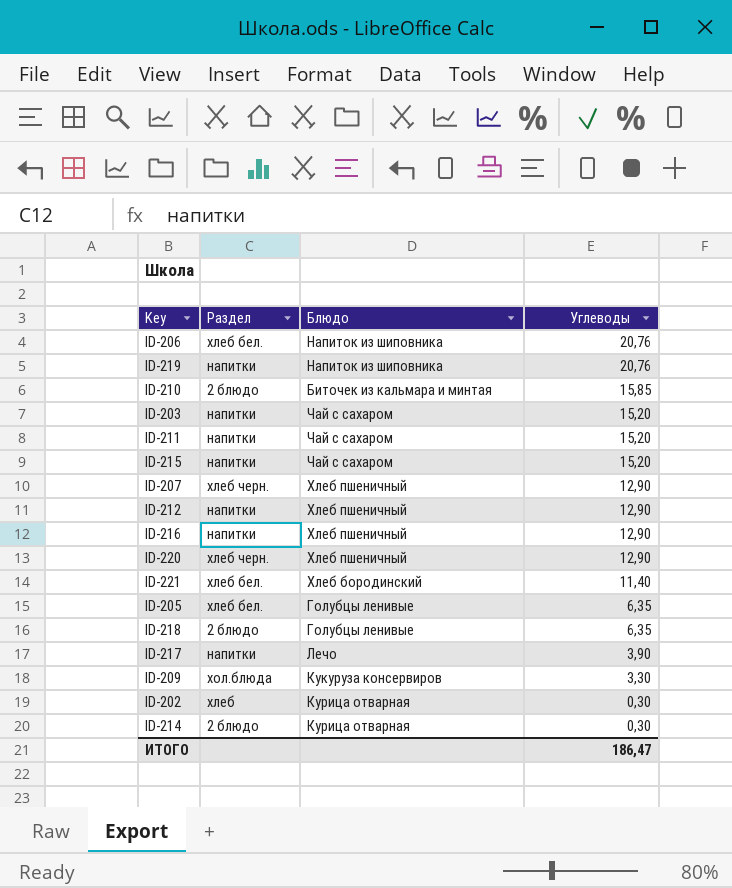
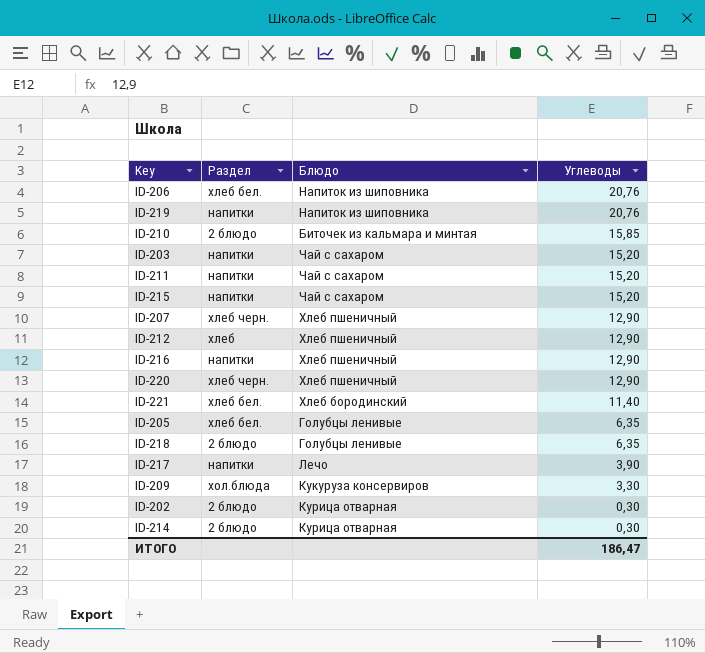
ID-212 | Раздел: напитки -> хлеб
ID-202 | Раздел: хлеб -> 2 блюдо

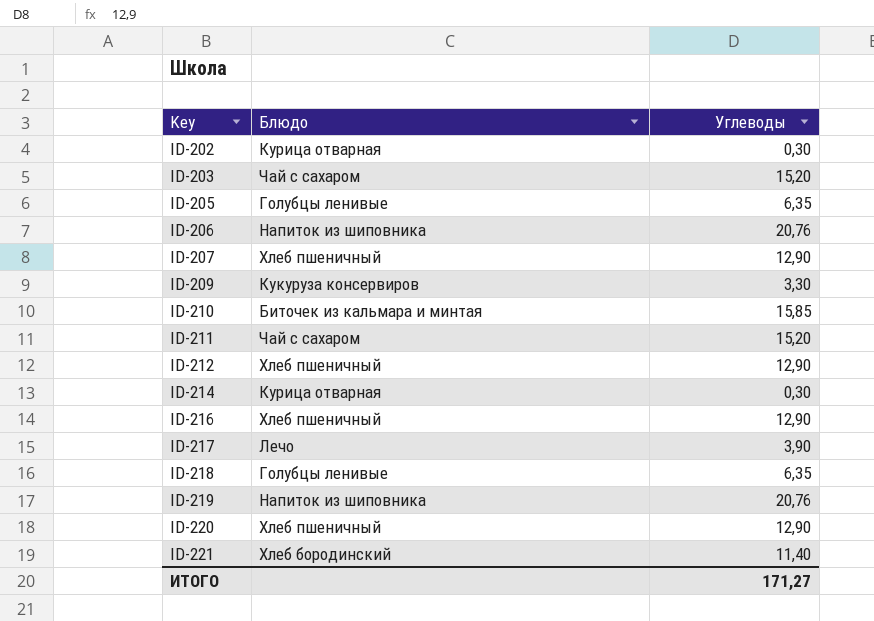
row order: Углеводы descending -> Key ascending
column Раздел | position: 2 -> none
row ID-215: напитки | Чай с сахаром | 15,20 -> none
ИТОГО | Углеводы: 186,47 -> 171,27

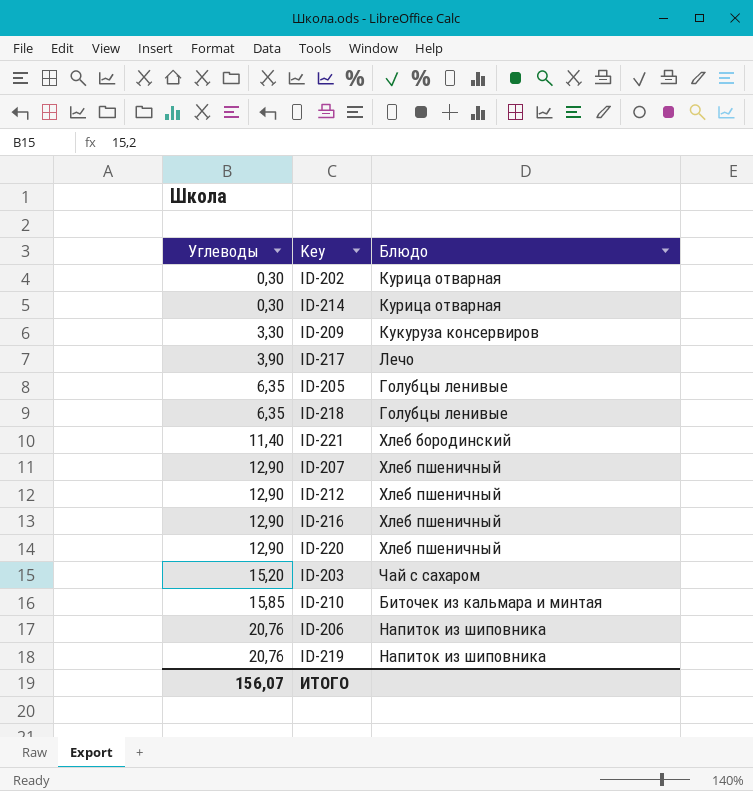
row order: Key ascending -> Углеводы ascending
column Углеводы | position: 3 -> 1
row ID-211: Чай с сахаром | 15,20 -> none
ИТОГО | Углеводы: 171,27 -> 156,07

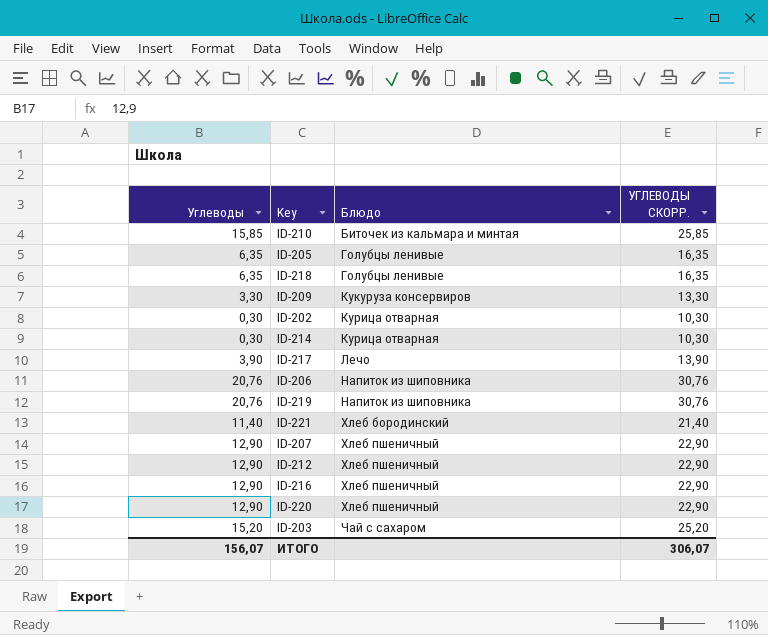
row order: Углеводы ascending -> Блюдо ascending
column УГЛЕВОДЫ СКОРР. | formula: none -> [Углеводы] + 10

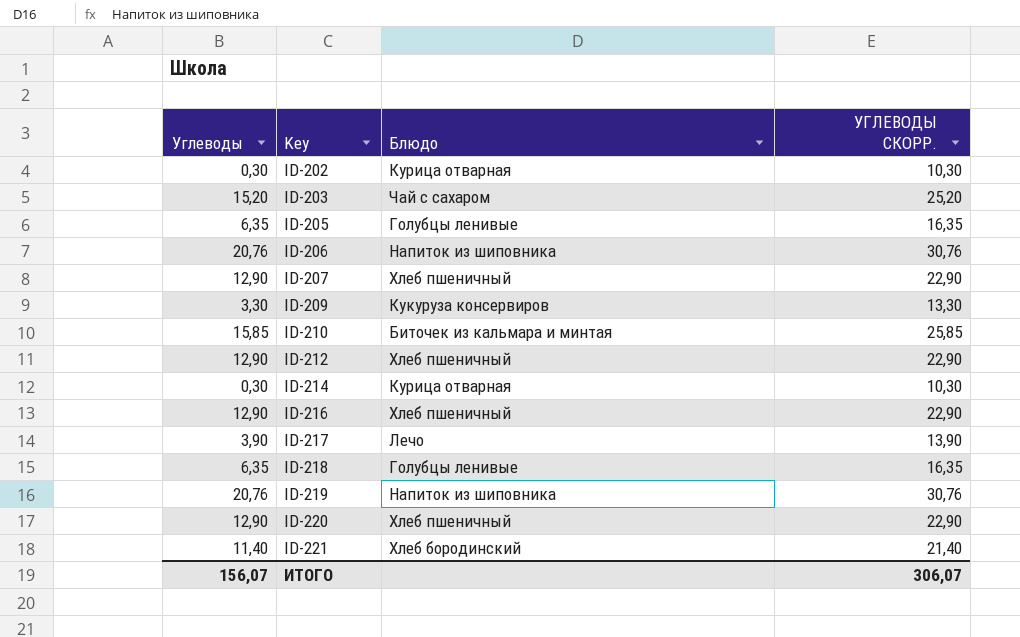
row order: Блюдо ascending -> Key ascending

